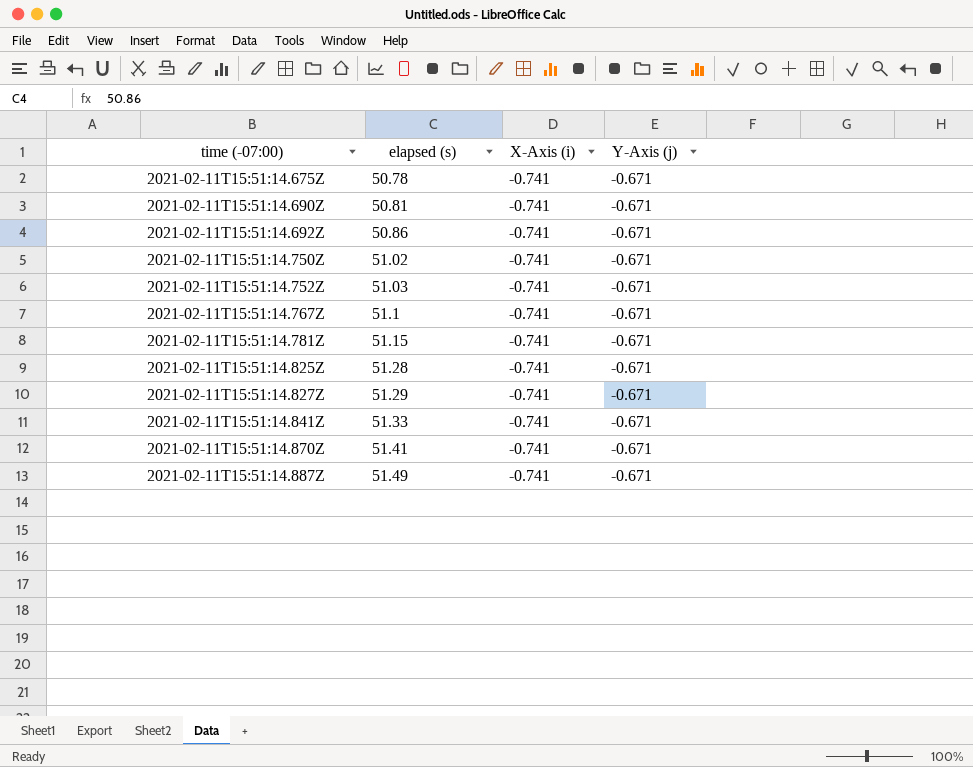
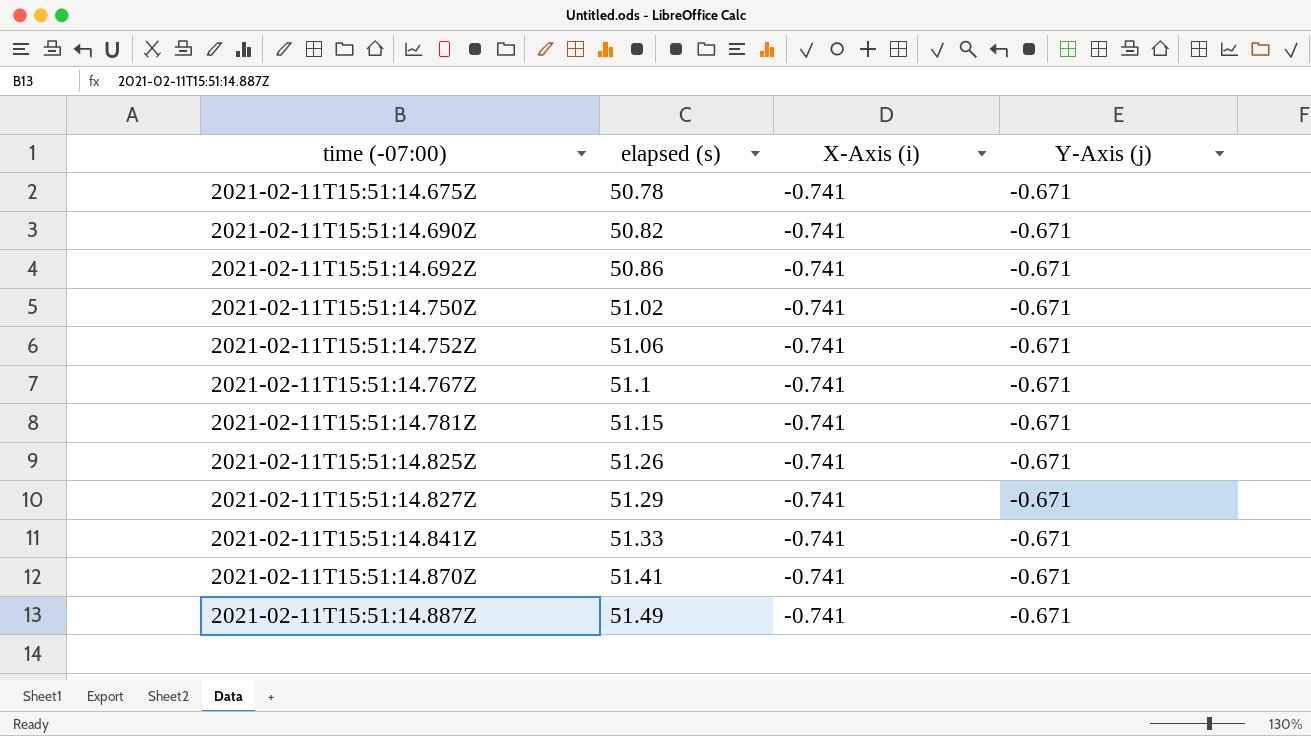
2021-02-11T15:51:14.690Z | elapsed (s): 50.81 -> 50.82
2021-02-11T15:51:14.752Z | elapsed (s): 51.03 -> 51.06
2021-02-11T15:51:14.825Z | elapsed (s): 51.28 -> 51.26

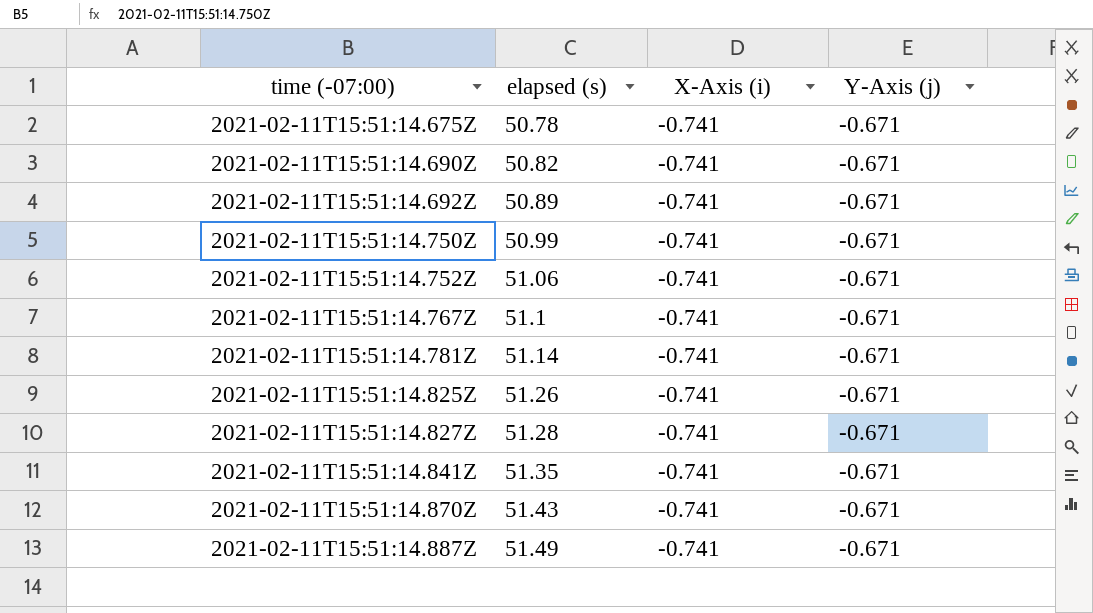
2021-02-11T15:51:14.692Z | elapsed (s): 50.86 -> 50.89
2021-02-11T15:51:14.750Z | elapsed (s): 51.02 -> 50.99
2021-02-11T15:51:14.781Z | elapsed (s): 51.15 -> 51.14
2021-02-11T15:51:14.827Z | elapsed (s): 51.29 -> 51.28
2021-02-11T15:51:14.841Z | elapsed (s): 51.33 -> 51.35
2021-02-11T15:51:14.870Z | elapsed (s): 51.41 -> 51.43

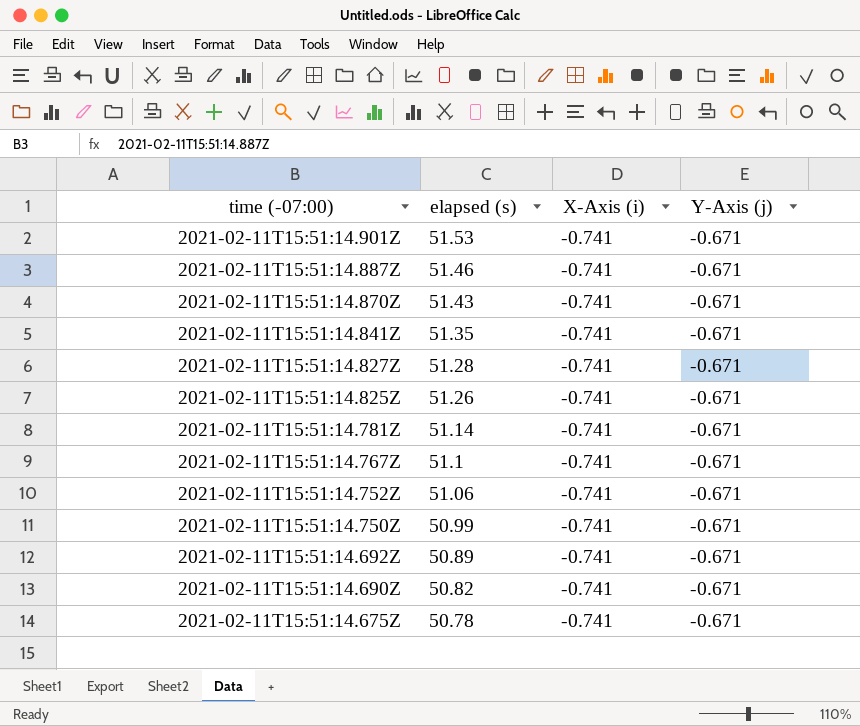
row order: time (-07:00) ascending -> time (-07:00) descending
row 2021-02-11T15:51:14.901Z: none -> 51.53 | -0.741 | -0.671
2021-02-11T15:51:14.887Z | elapsed (s): 51.49 -> 51.46

